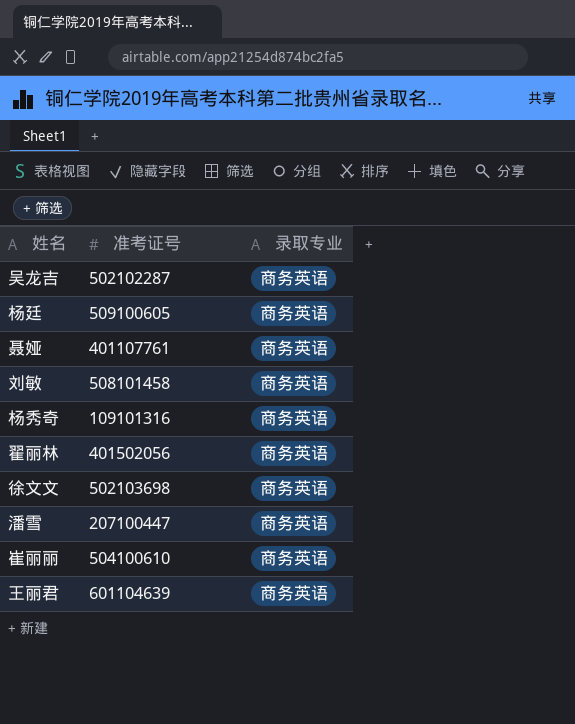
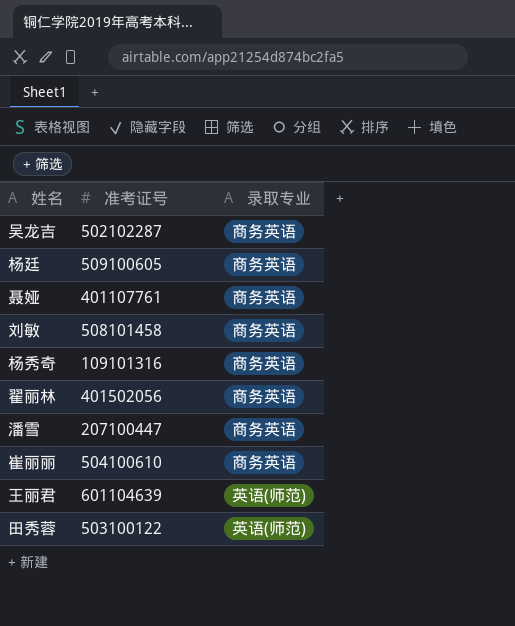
row 徐文文: 502103698 | 商务英语 -> none
王丽君 | 录取专业: 商务英语 -> 英语(师范)
row 田秀蓉: none -> 503100122 | 英语(师范)

